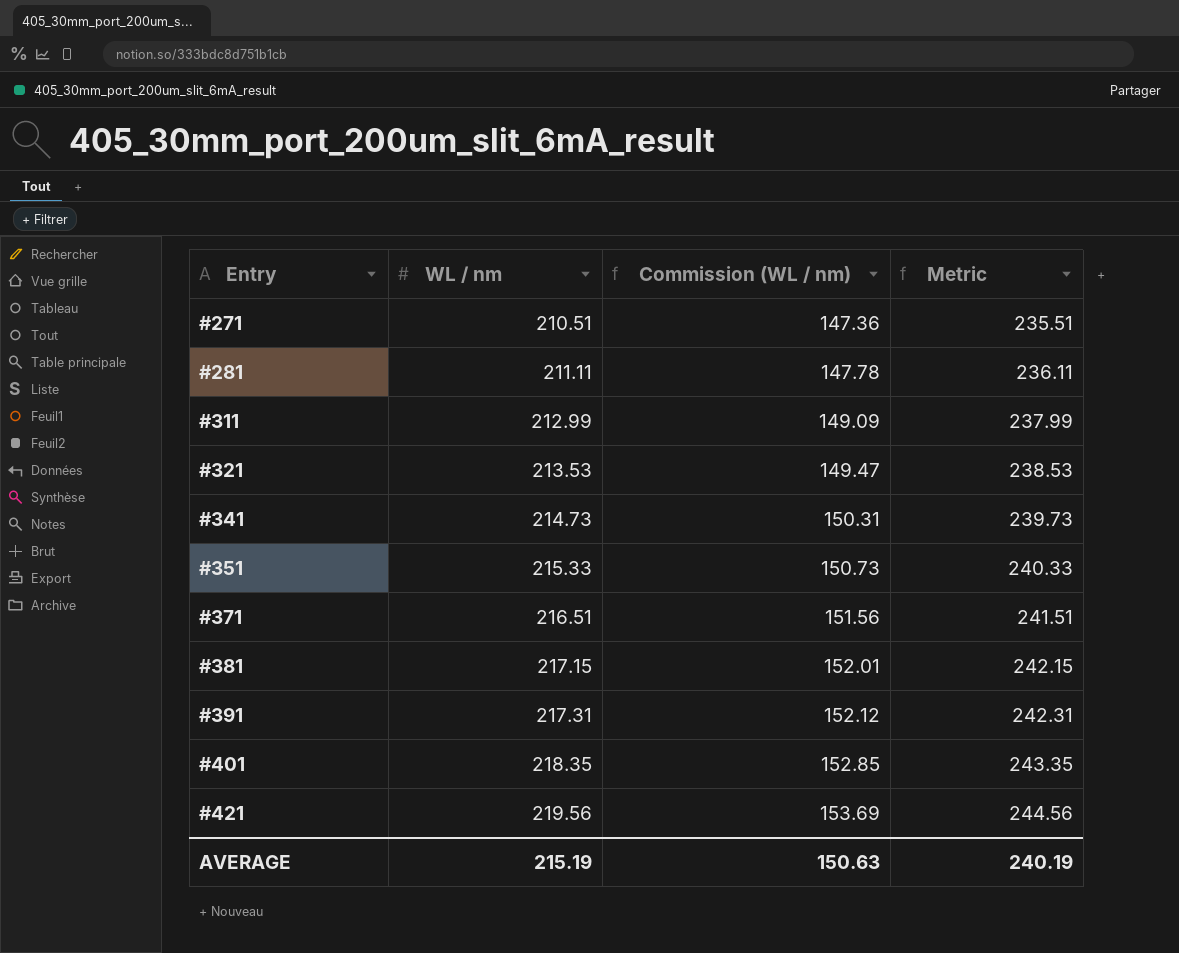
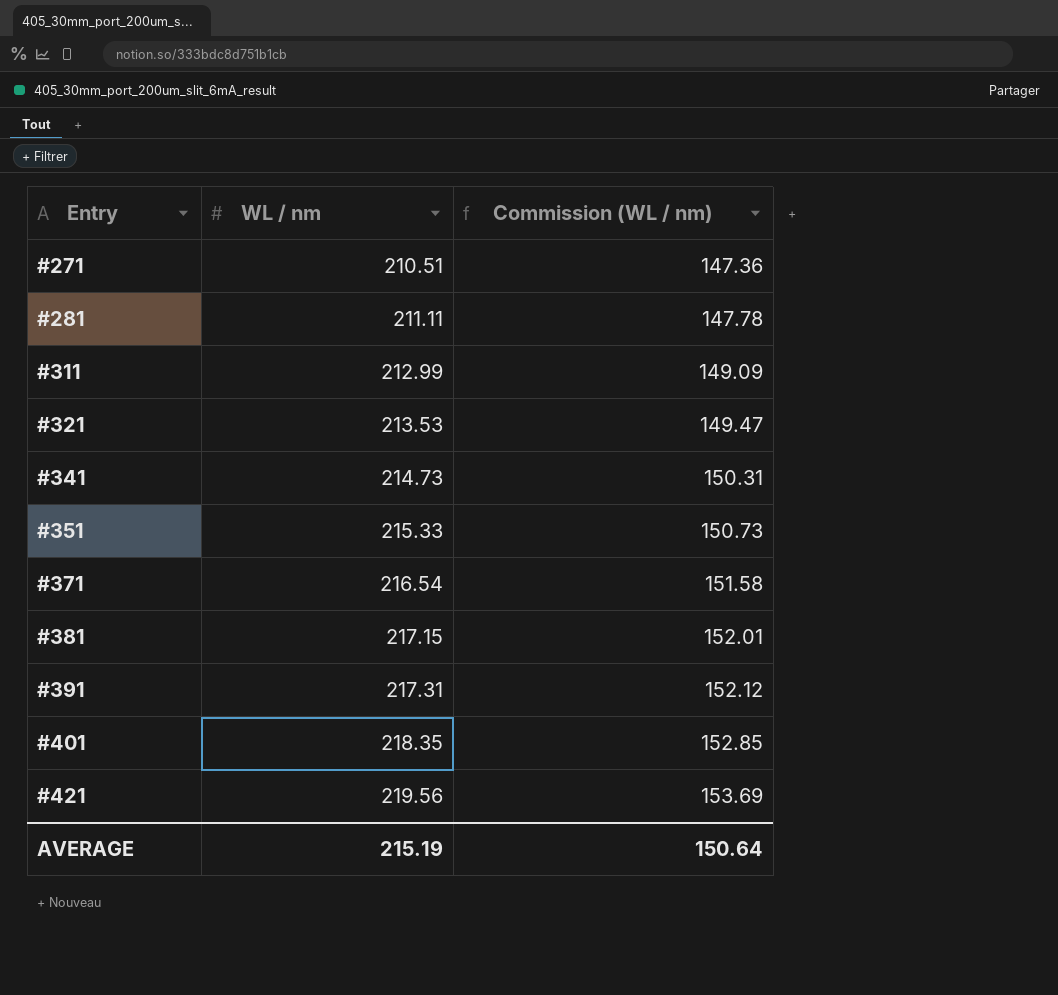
column Metric | formula: [WL / nm] + 25 -> none
#371 | WL / nm: 216.51 -> 216.54
#371 | Commission (WL / nm): 151.56 -> 151.58
AVERAGE | Commission (WL / nm): 150.63 -> 150.64

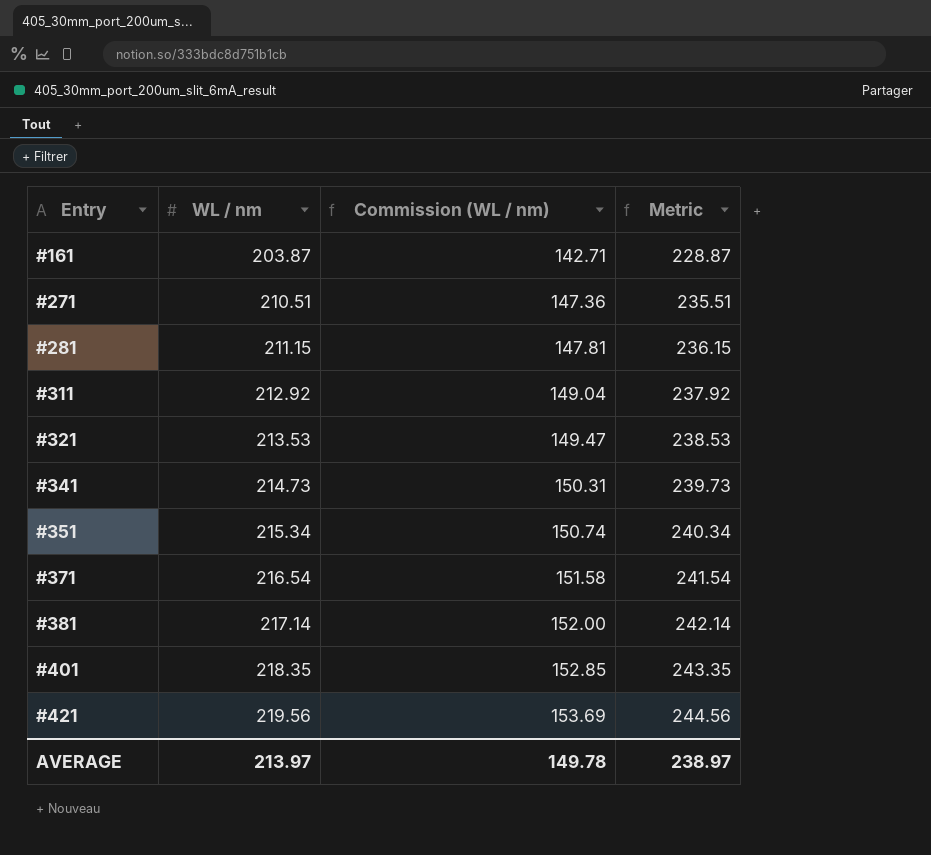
column Metric | formula: none -> [WL / nm] + 25
row #391: 217.31 | 152.12 -> none
row #161: none -> 203.87 | 142.71 | 228.87
#281 | WL / nm: 211.11 -> 211.15
#281 | Commission (WL / nm): 147.78 -> 147.81
#311 | WL / nm: 212.99 -> 212.92
#311 | Commission (WL / nm): 149.09 -> 149.04
#351 | WL / nm: 215.33 -> 215.34
#351 | Commission (WL / nm): 150.73 -> 150.74
#381 | WL / nm: 217.15 -> 217.14
#381 | Commission (WL / nm): 152.01 -> 152.00
AVERAGE | WL / nm: 215.19 -> 213.97
AVERAGE | Commission (WL / nm): 150.64 -> 149.78

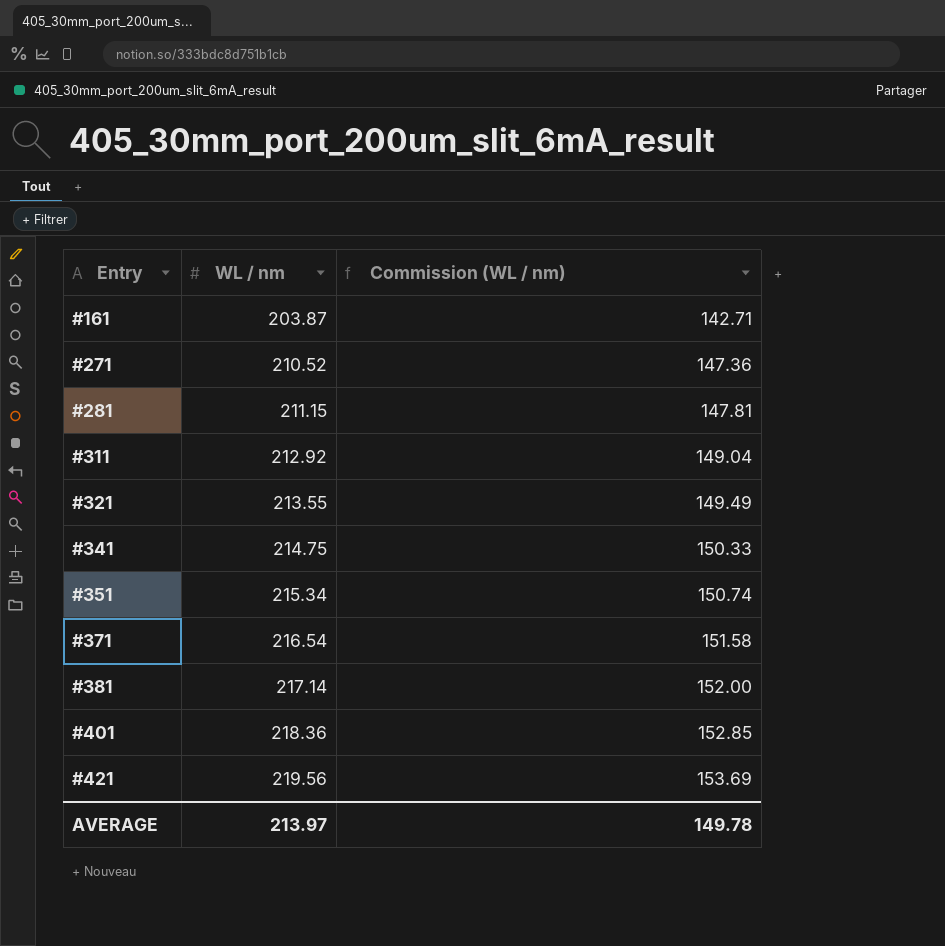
column Metric | formula: [WL / nm] + 25 -> none
#271 | WL / nm: 210.51 -> 210.52
#321 | WL / nm: 213.53 -> 213.55
#321 | Commission (WL / nm): 149.47 -> 149.49
#341 | WL / nm: 214.73 -> 214.75
#341 | Commission (WL / nm): 150.31 -> 150.33
#401 | WL / nm: 218.35 -> 218.36

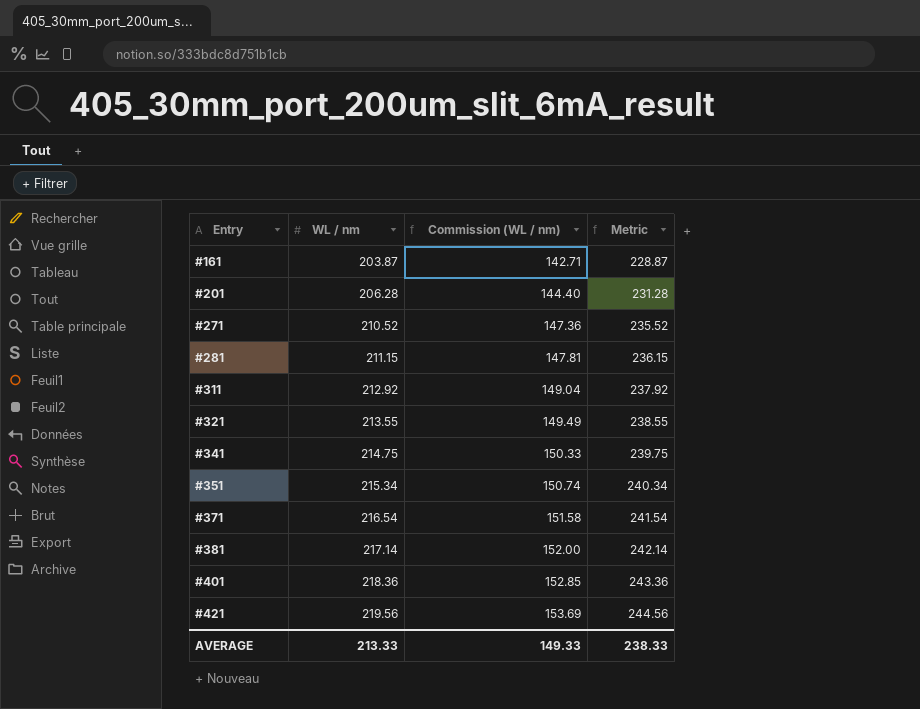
column Metric | formula: none -> [WL / nm] + 25
row #201: none -> 206.28 | 144.40 | 231.28
AVERAGE | WL / nm: 213.97 -> 213.33
AVERAGE | Commission (WL / nm): 149.78 -> 149.33

